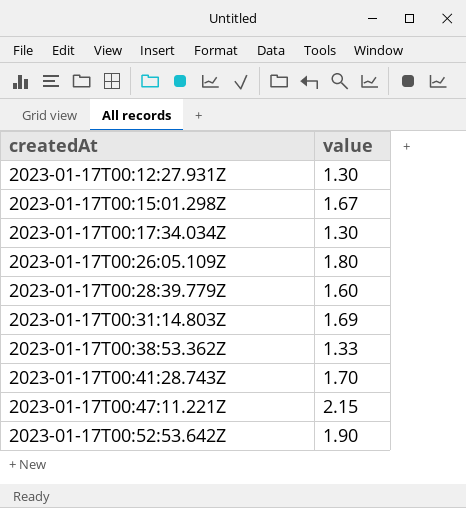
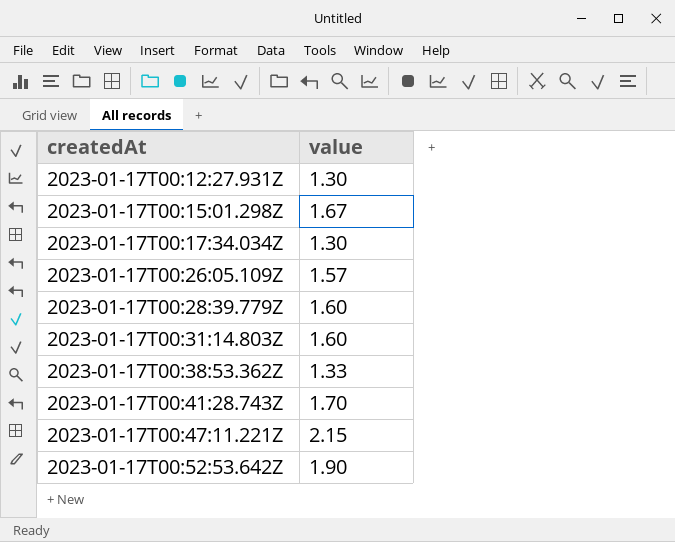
2023-01-17T00:26:05.109Z | value: 1.80 -> 1.57
2023-01-17T00:31:14.803Z | value: 1.69 -> 1.60

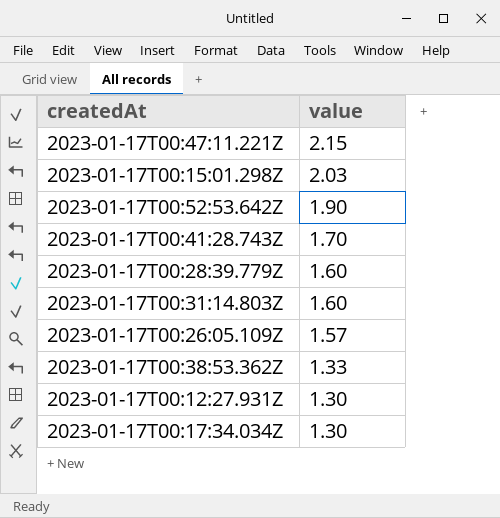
row order: createdAt ascending -> value descending
2023-01-17T00:15:01.298Z | value: 1.67 -> 2.03

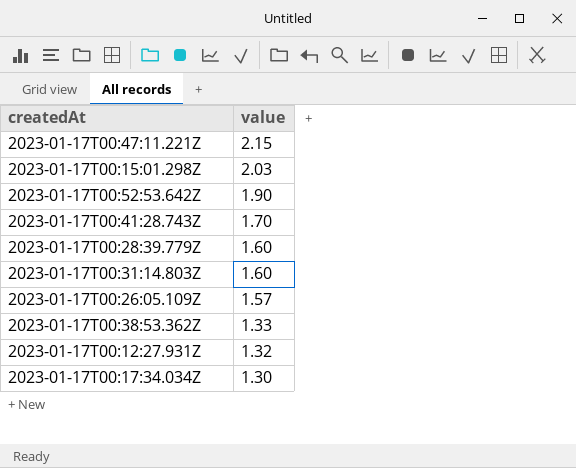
2023-01-17T00:12:27.931Z | value: 1.30 -> 1.32

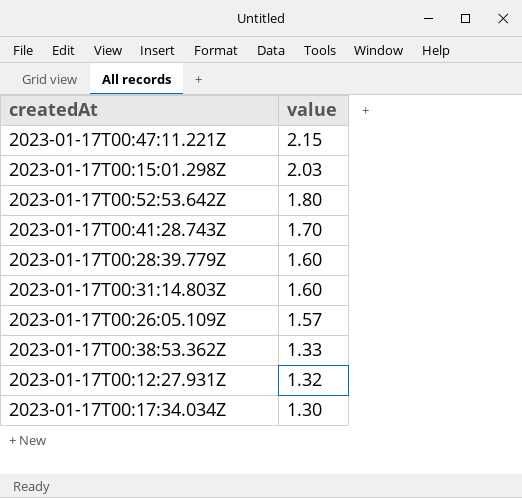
2023-01-17T00:52:53.642Z | value: 1.90 -> 1.80

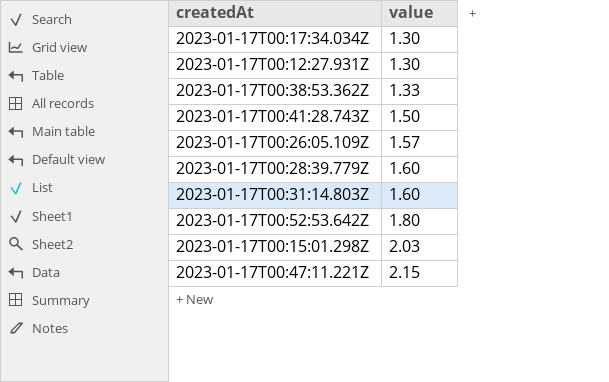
row order: value descending -> value ascending
2023-01-17T00:12:27.931Z | value: 1.32 -> 1.30
2023-01-17T00:41:28.743Z | value: 1.70 -> 1.50

